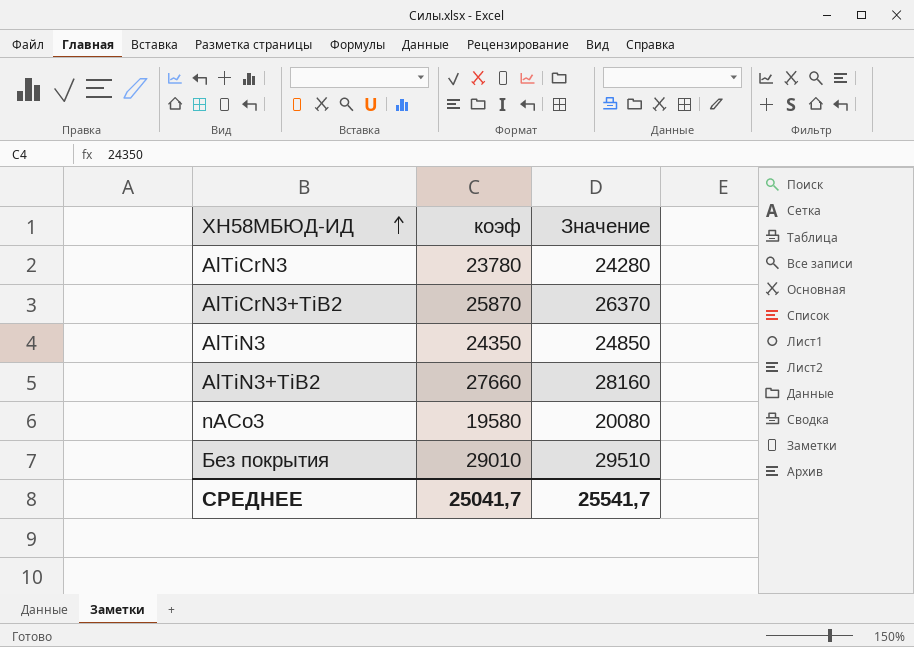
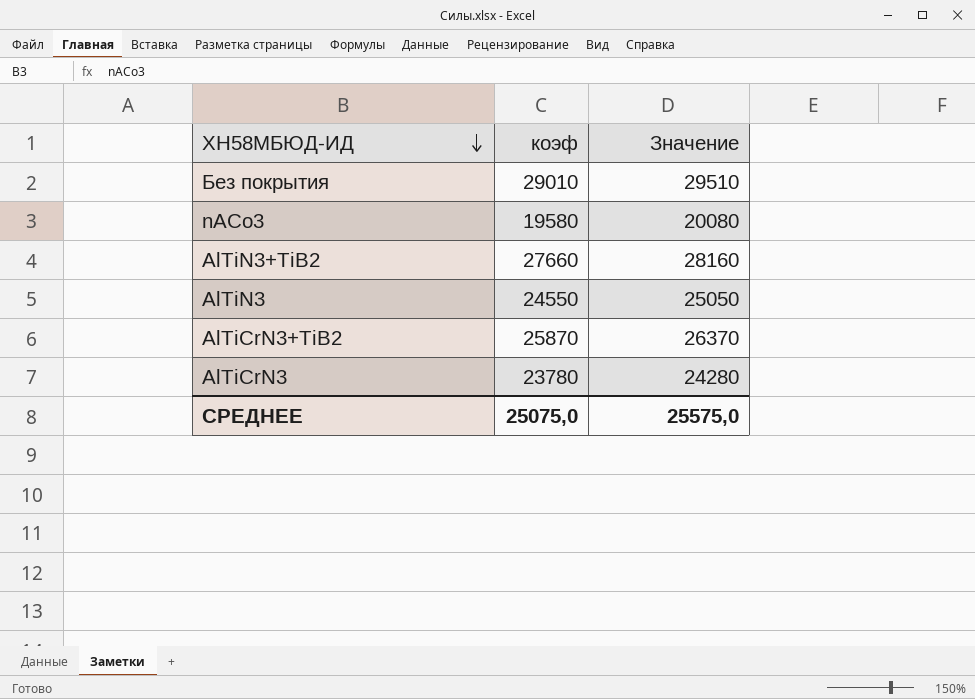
row order: ХН58МБЮД-ИД ascending -> ХН58МБЮД-ИД descending
AlTiN3 | коэф: 24350 -> 24550
AlTiN3 | Значение: 24850 -> 25050
СРЕДНЕЕ | коэф: 25041,7 -> 25075,0
СРЕДНЕЕ | Значение: 25541,7 -> 25575,0

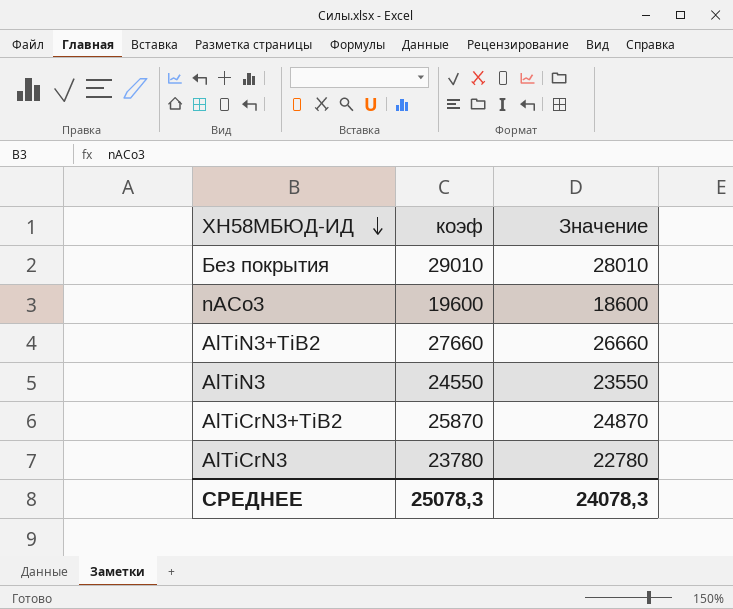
column Значение | formula: [коэф] + 500 -> [коэф] - 1000
nACo3 | коэф: 19580 -> 19600
СРЕДНЕЕ | коэф: 25075,0 -> 25078,3
СРЕДНЕЕ | Значение: 25575,0 -> 24078,3

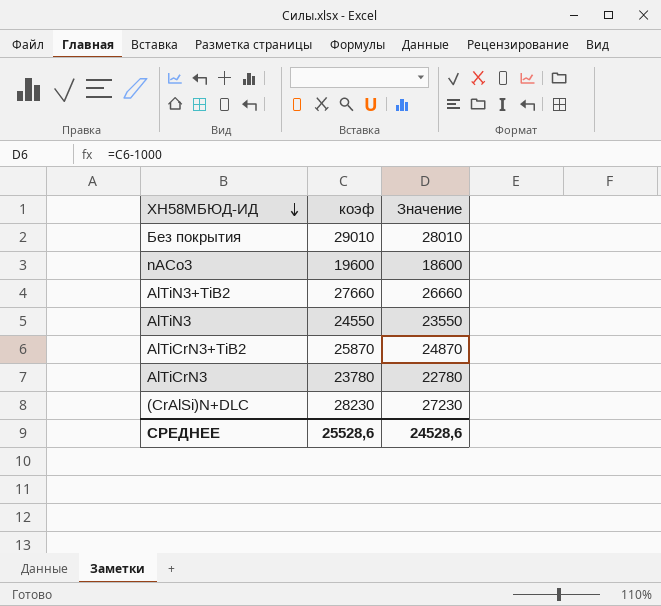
row (CrAlSi)N+DLC: none -> 28230 | 27230
СРЕДНЕЕ | коэф: 25078,3 -> 25528,6
СРЕДНЕЕ | Значение: 24078,3 -> 24528,6

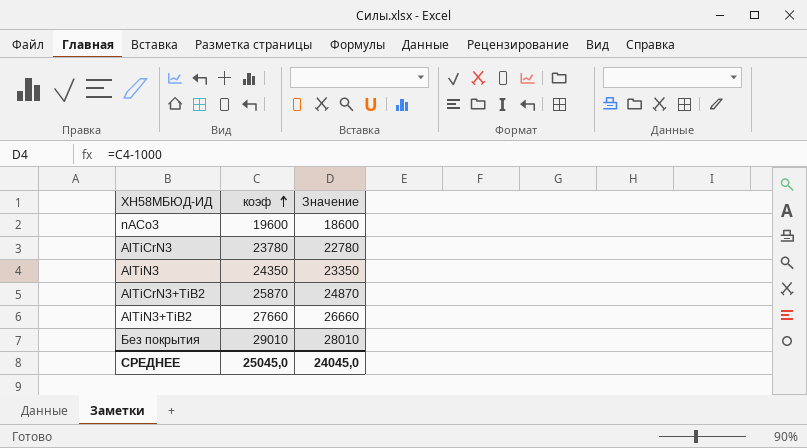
row order: ХН58МБЮД-ИД descending -> коэф ascending
row (CrAlSi)N+DLC: 28230 | 27230 -> none
AlTiN3 | коэф: 24550 -> 24350
AlTiN3 | Значение: 23550 -> 23350
СРЕДНЕЕ | коэф: 25528,6 -> 25045,0
СРЕДНЕЕ | Значение: 24528,6 -> 24045,0

